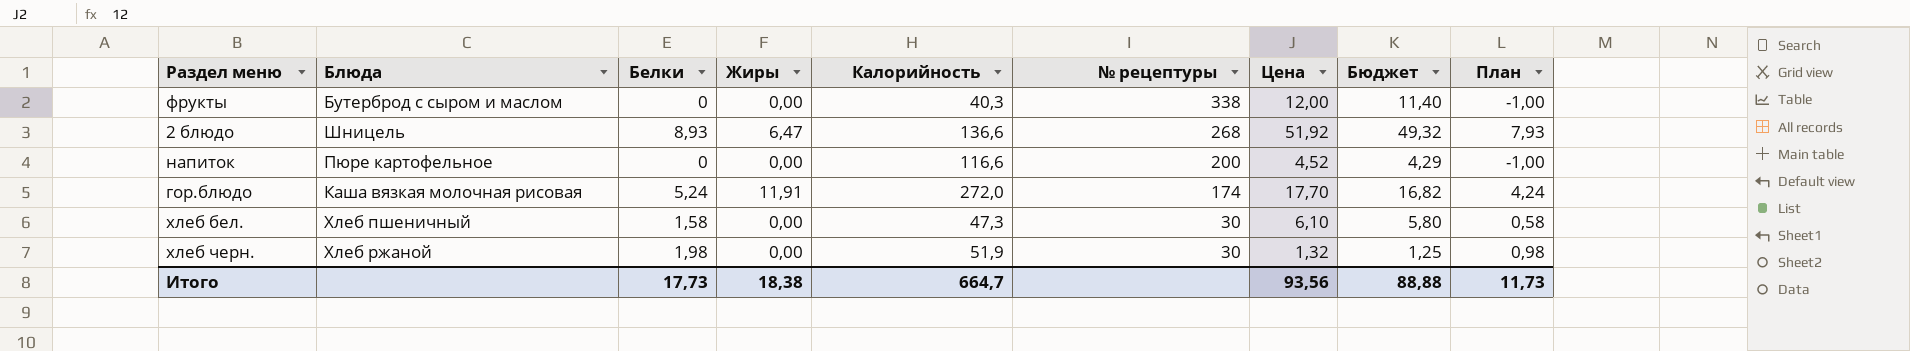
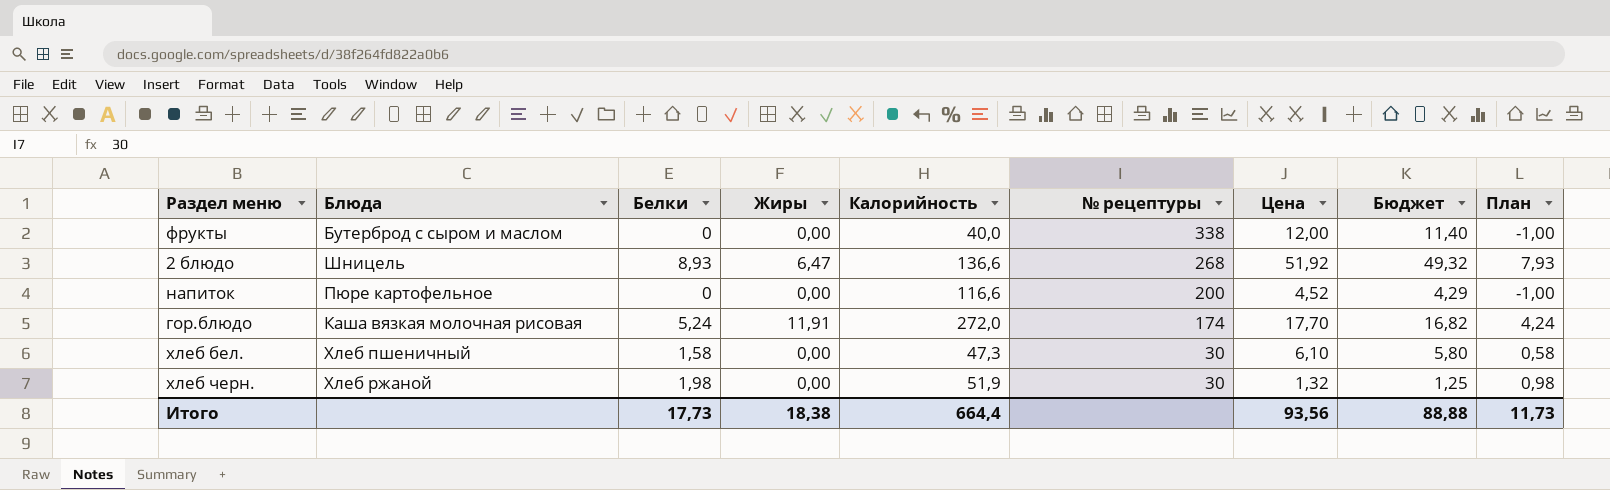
фрукты | Калорийность: 40,3 -> 40,0
Итого | Калорийность: 664,7 -> 664,4

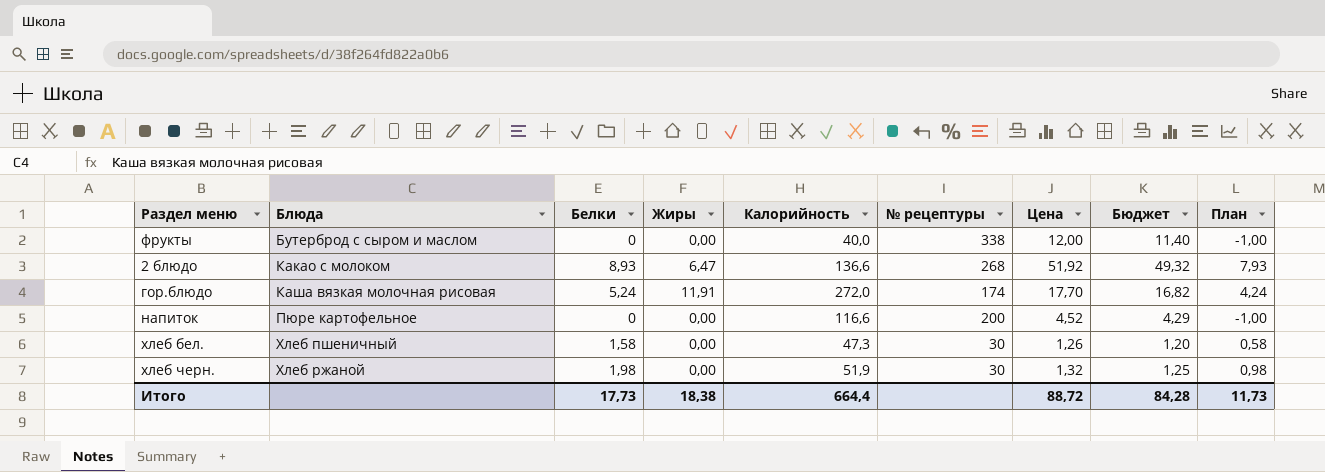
row order: № рецептуры descending -> Блюда ascending
2 блюдо | Блюда: Шницель -> Какао с молоком
хлеб бел. | Цена: 6,10 -> 1,26
хлеб бел. | Бюджет: 5,80 -> 1,20
Итого | Цена: 93,56 -> 88,72
Итого | Бюджет: 88,88 -> 84,28

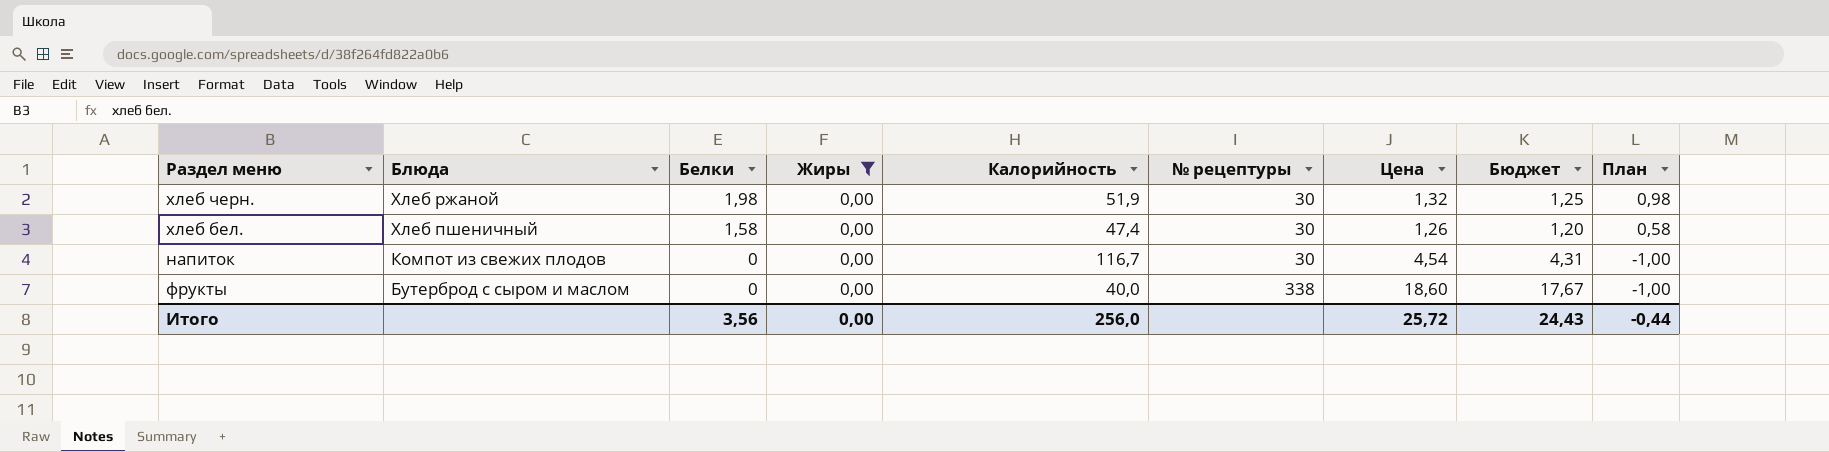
filter: none -> Жиры = 0,00
row order: Блюда ascending -> Блюда descending
хлеб бел. | Калорийность: 47,3 -> 47,4
напиток | Блюда: Пюре картофельное -> Компот из свежих плодов
напиток | Калорийность: 116,6 -> 116,7
напиток | № рецептуры: 200 -> 30
напиток | Цена: 4,52 -> 4,54
напиток | Бюджет: 4,29 -> 4,31
фрукты | Цена: 12,00 -> 18,60
фрукты | Бюджет: 11,40 -> 17,67
Итого | Белки: 17,73 -> 3,56
Итого | Жиры: 18,38 -> 0,00
Итого | Калорийность: 664,4 -> 256,0
Итого | Цена: 88,72 -> 25,72
Итого | Бюджет: 84,28 -> 24,43
Итого | План: 11,73 -> -0,44

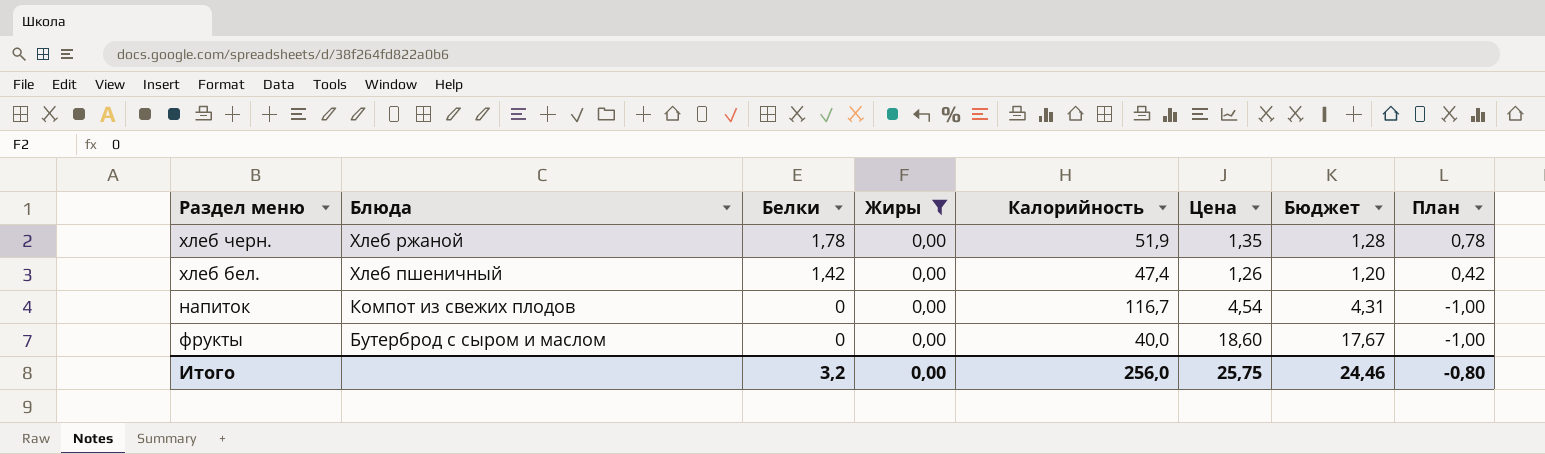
column № рецептуры | position: 6 -> none
хлеб черн. | Белки: 1,98 -> 1,78
хлеб черн. | Цена: 1,32 -> 1,35
хлеб черн. | Бюджет: 1,25 -> 1,28
хлеб черн. | План: 0,98 -> 0,78
хлеб бел. | Белки: 1,58 -> 1,42
хлеб бел. | План: 0,58 -> 0,42
Итого | Белки: 3,56 -> 3,2
Итого | Цена: 25,72 -> 25,75
Итого | Бюджет: 24,43 -> 24,46
Итого | План: -0,44 -> -0,80

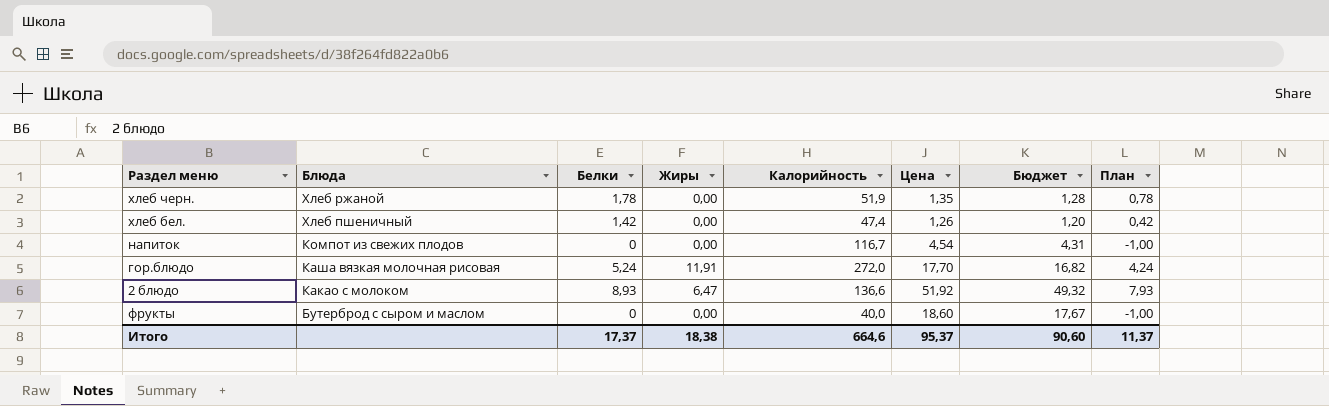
filter: Жиры = 0,00 -> none
Итого | Белки: 3,2 -> 17,37
Итого | Жиры: 0,00 -> 18,38
Итого | Калорийность: 256,0 -> 664,6
Итого | Цена: 25,75 -> 95,37
Итого | Бюджет: 24,46 -> 90,60
Итого | План: -0,80 -> 11,37

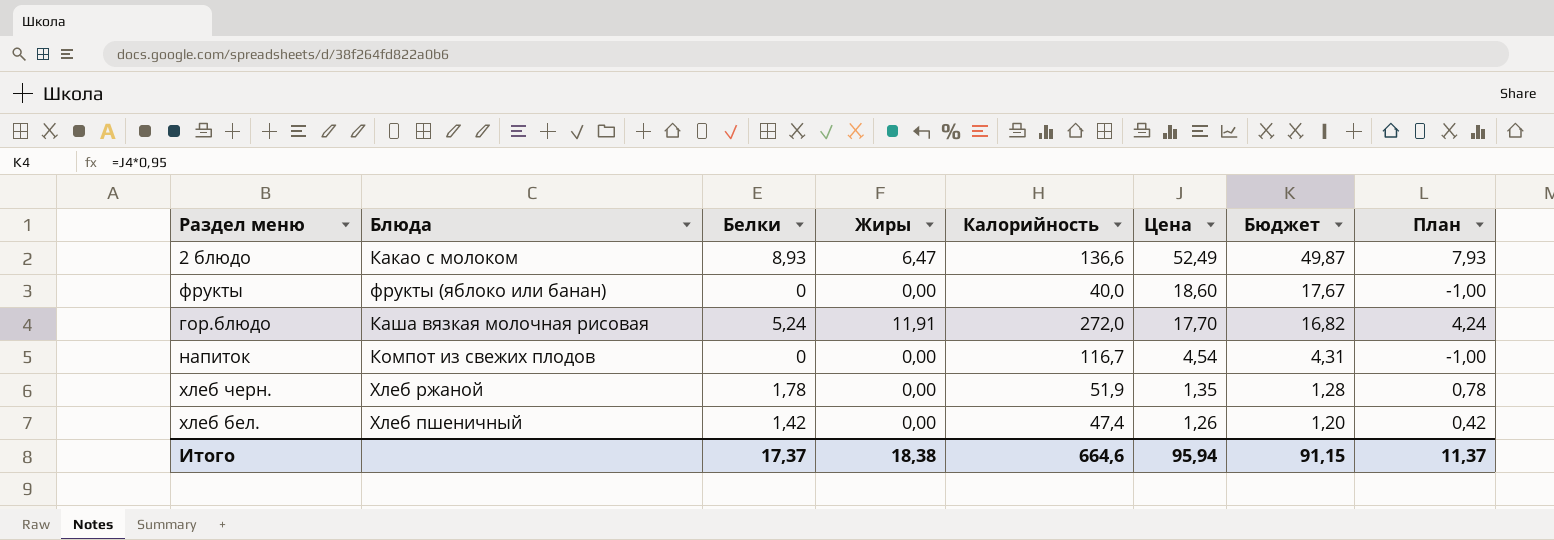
row order: Блюда descending -> Цена descending
2 блюдо | Цена: 51,92 -> 52,49
2 блюдо | Бюджет: 49,32 -> 49,87
фрукты | Блюда: Бутерброд с сыром и маслом -> фрукты (яблоко или банан)
Итого | Цена: 95,37 -> 95,94
Итого | Бюджет: 90,60 -> 91,15

